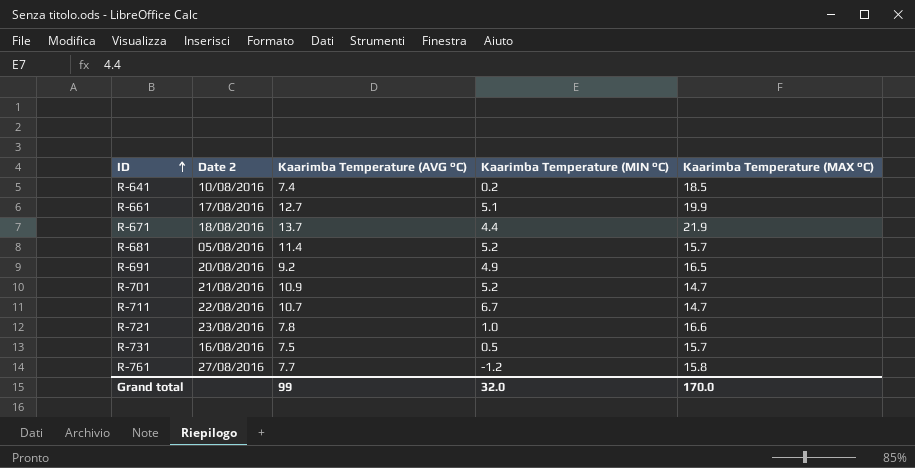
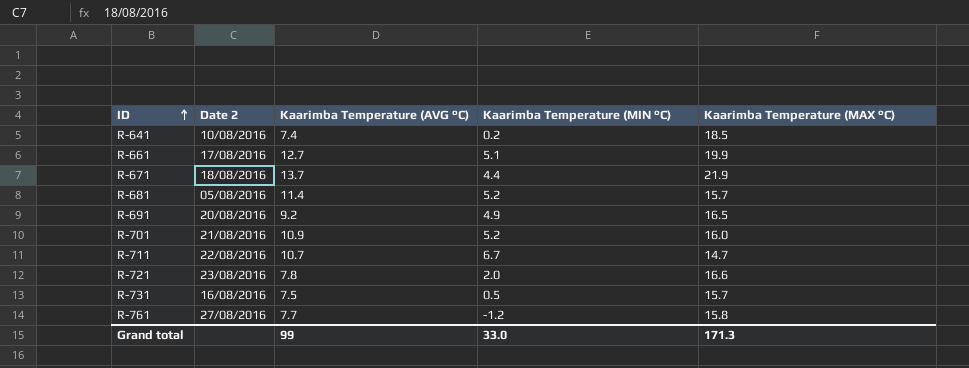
R-701 | Kaarimba Temperature (MAX °C): 14.7 -> 16.0
R-721 | Kaarimba Temperature (MIN °C): 1.0 -> 2.0
Grand total | Kaarimba Temperature (MIN °C): 32.0 -> 33.0
Grand total | Kaarimba Temperature (MAX °C): 170.0 -> 171.3

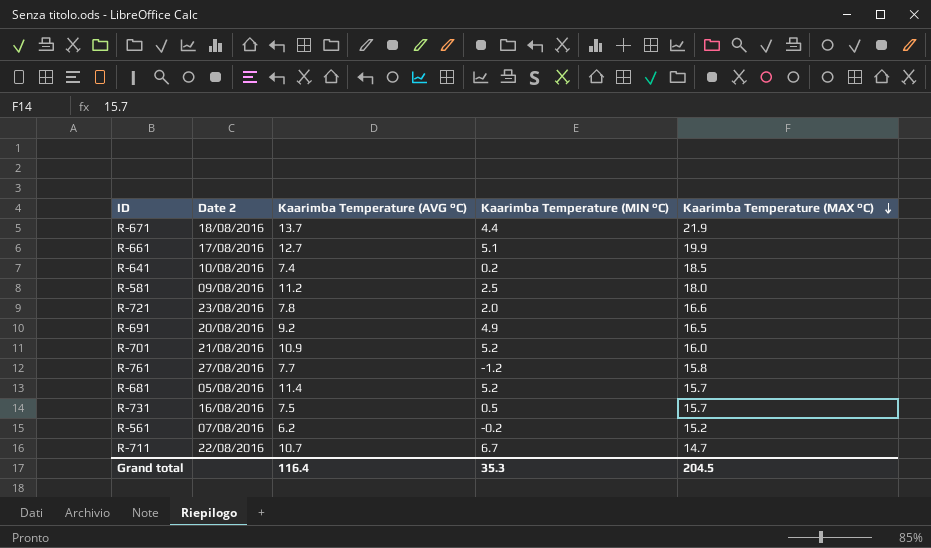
row order: ID ascending -> Kaarimba Temperature (MAX °C) descending
row R-581: none -> 09/08/2016 | 11.2 | 2.5 | 18.0
row R-561: none -> 07/08/2016 | 6.2 | -0.2 | 15.2
Grand total | Kaarimba Temperature (AVG °C): 99 -> 116.4
Grand total | Kaarimba Temperature (MIN °C): 33.0 -> 35.3
Grand total | Kaarimba Temperature (MAX °C): 171.3 -> 204.5

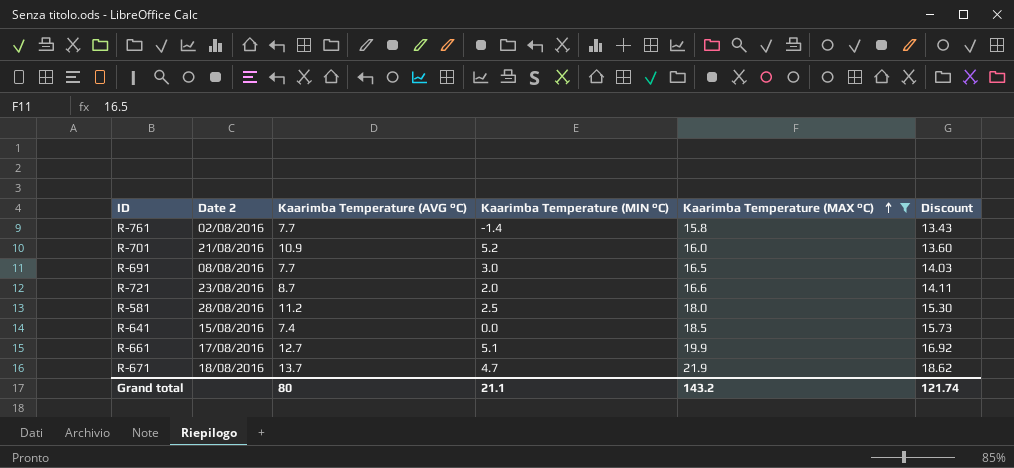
filter: none -> Kaarimba Temperature (MAX °C) >= 15.8
row order: Kaarimba Temperature (MAX °C) descending -> Kaarimba Temperature (MAX °C) ascending
column Discount | formula: none -> [Kaarimba Temperature (MAX °C)] * 0.85
R-761 | Date 2: 27/08/2016 -> 02/08/2016
R-761 | Kaarimba Temperature (MIN °C): -1.2 -> -1.4
R-691 | Date 2: 20/08/2016 -> 08/08/2016
R-691 | Kaarimba Temperature (AVG °C): 9.2 -> 7.7
R-691 | Kaarimba Temperature (MIN °C): 4.9 -> 3.0
R-721 | Kaarimba Temperature (AVG °C): 7.8 -> 8.7
R-581 | Date 2: 09/08/2016 -> 28/08/2016
R-641 | Date 2: 10/08/2016 -> 15/08/2016
R-641 | Kaarimba Temperature (MIN °C): 0.2 -> 0.0
R-671 | Kaarimba Temperature (MIN °C): 4.4 -> 4.7
Grand total | Kaarimba Temperature (AVG °C): 116.4 -> 80
Grand total | Kaarimba Temperature (MIN °C): 35.3 -> 21.1
Grand total | Kaarimba Temperature (MAX °C): 204.5 -> 143.2

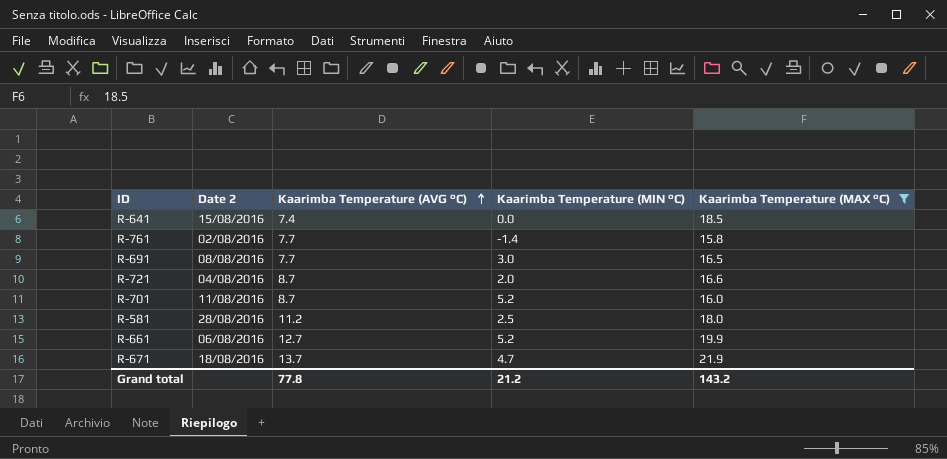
row order: Kaarimba Temperature (MAX °C) ascending -> Kaarimba Temperature (AVG °C) ascending
column Discount | formula: [Kaarimba Temperature (MAX °C)] * 0.85 -> none
R-721 | Date 2: 23/08/2016 -> 04/08/2016
R-701 | Date 2: 21/08/2016 -> 11/08/2016
R-701 | Kaarimba Temperature (AVG °C): 10.9 -> 8.7
R-661 | Date 2: 17/08/2016 -> 06/08/2016
R-661 | Kaarimba Temperature (MIN °C): 5.1 -> 5.2
Grand total | Kaarimba Temperature (AVG °C): 80 -> 77.8
Grand total | Kaarimba Temperature (MIN °C): 21.1 -> 21.2

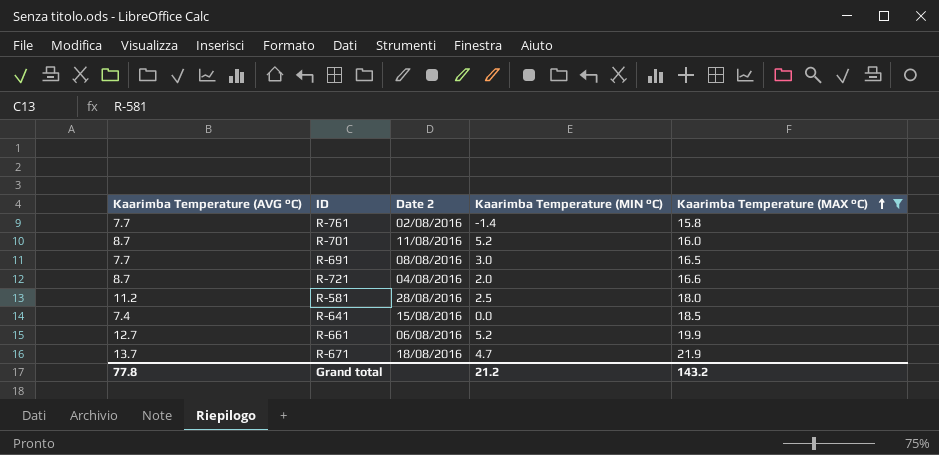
row order: Kaarimba Temperature (AVG °C) ascending -> Kaarimba Temperature (MAX °C) ascending
column Kaarimba Temperature (AVG °C) | position: 3 -> 1

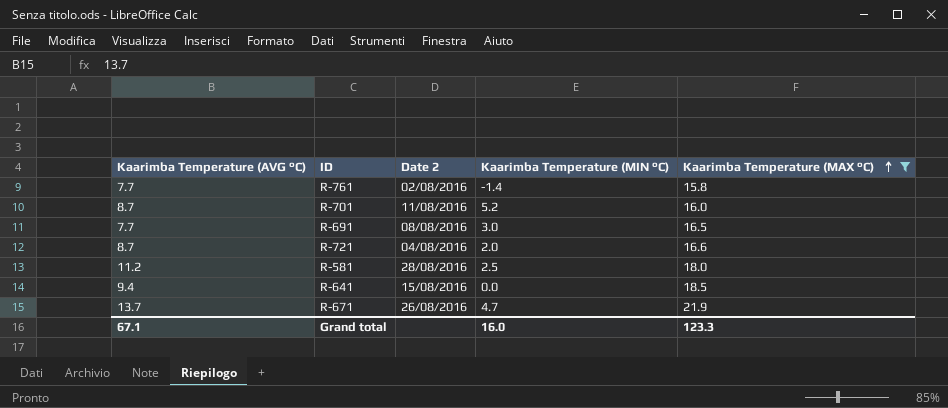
row R-661: 12.7 | 06/08/2016 | 5.2 | 19.9 -> none
R-641 | Kaarimba Temperature (AVG °C): 7.4 -> 9.4
R-671 | Date 2: 18/08/2016 -> 26/08/2016
Grand total | Kaarimba Temperature (AVG °C): 77.8 -> 67.1
Grand total | Kaarimba Temperature (MIN °C): 21.2 -> 16.0
Grand total | Kaarimba Temperature (MAX °C): 143.2 -> 123.3

